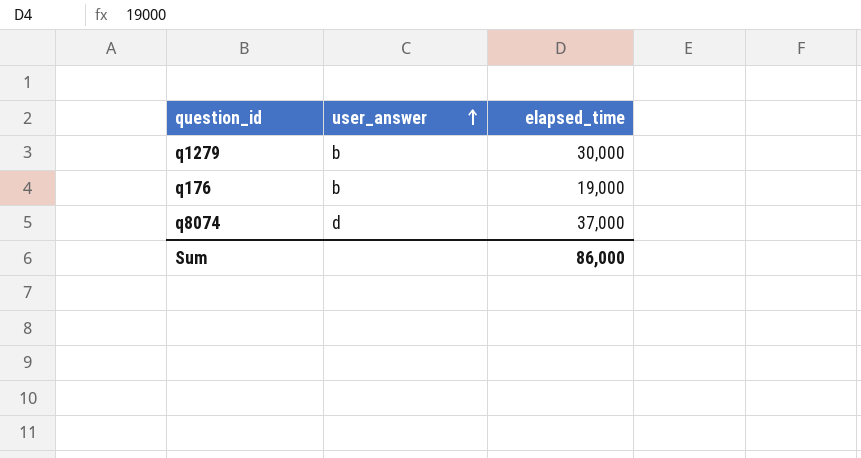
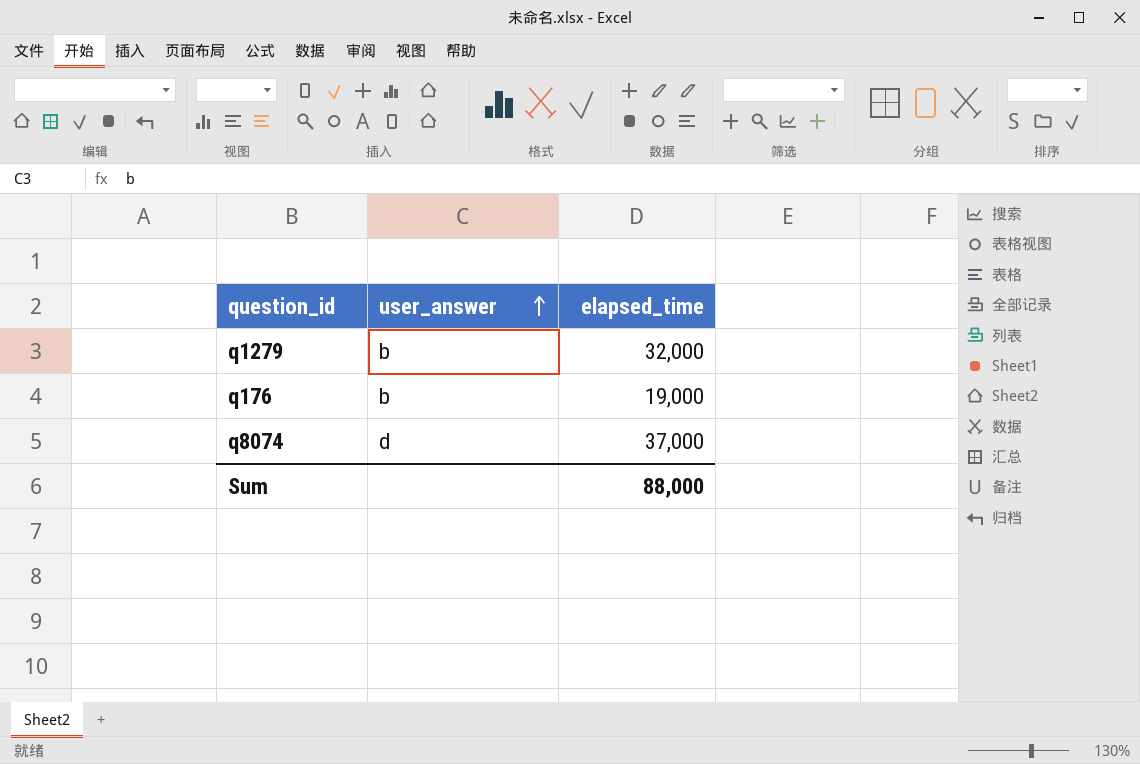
q1279 | elapsed_time: 30,000 -> 32,000
Sum | elapsed_time: 86,000 -> 88,000

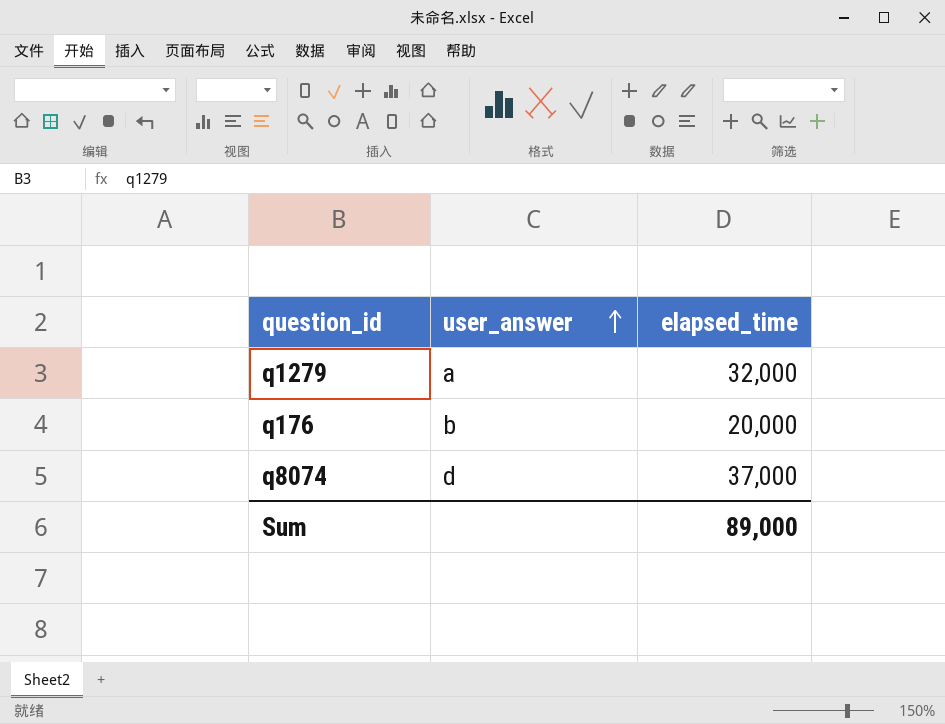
q1279 | user_answer: b -> a
q176 | elapsed_time: 19,000 -> 20,000
Sum | elapsed_time: 88,000 -> 89,000

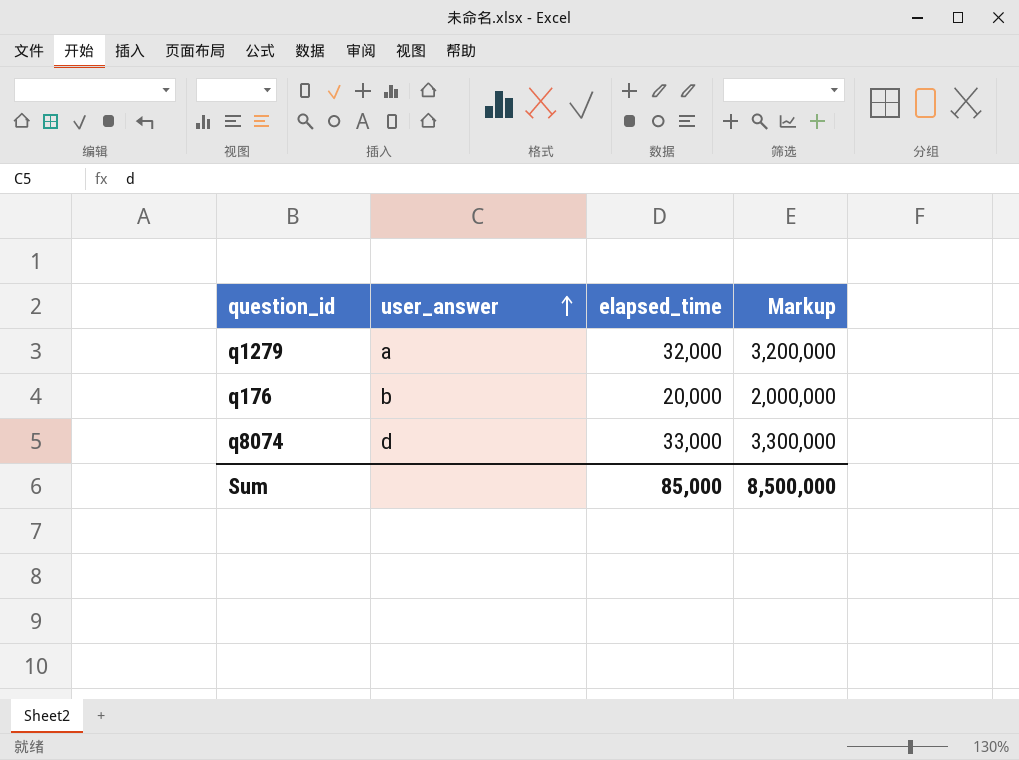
column Markup | formula: none -> [elapsed_time] * 100
q8074 | elapsed_time: 37,000 -> 33,000
Sum | elapsed_time: 89,000 -> 85,000

